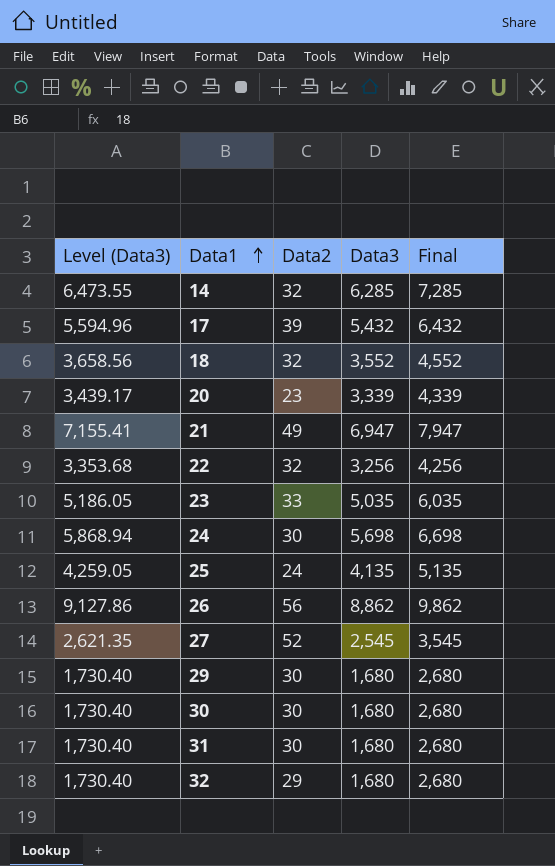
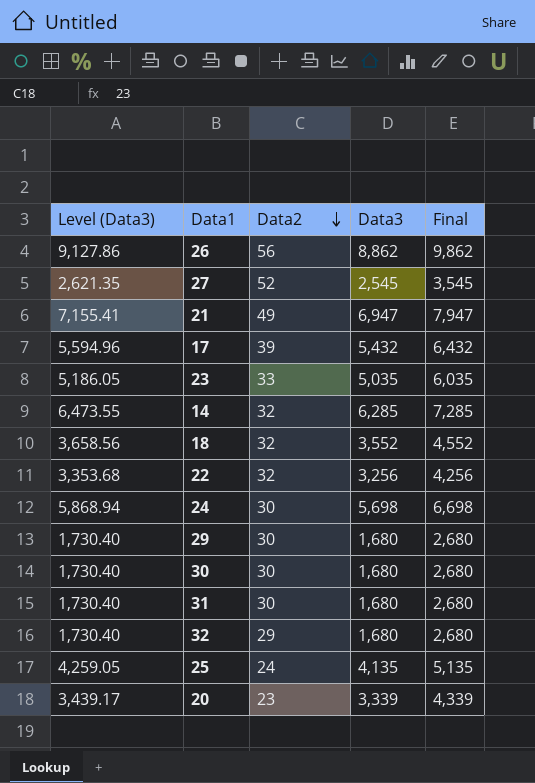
row order: Data1 ascending -> Data2 descending

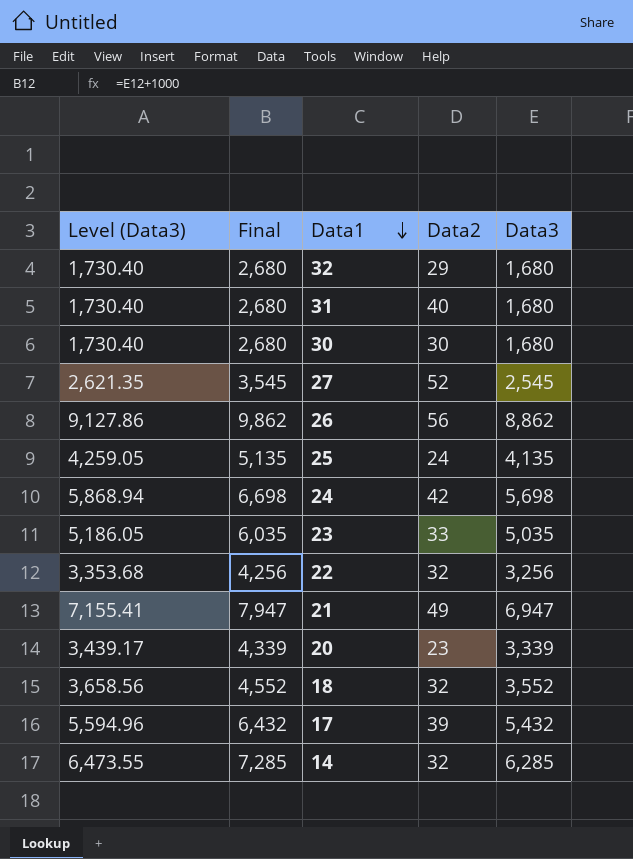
row order: Data2 descending -> Data1 descending
column Final | position: 5 -> 2
row 29: 1,730.40 | 30 | 1,680 | 2,680 -> none
31 | Data2: 30 -> 40
24 | Data2: 30 -> 42

